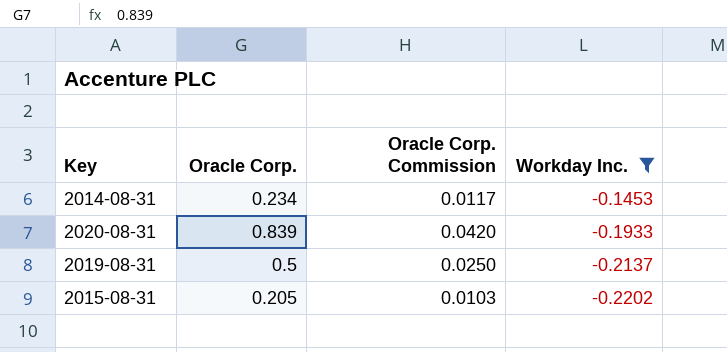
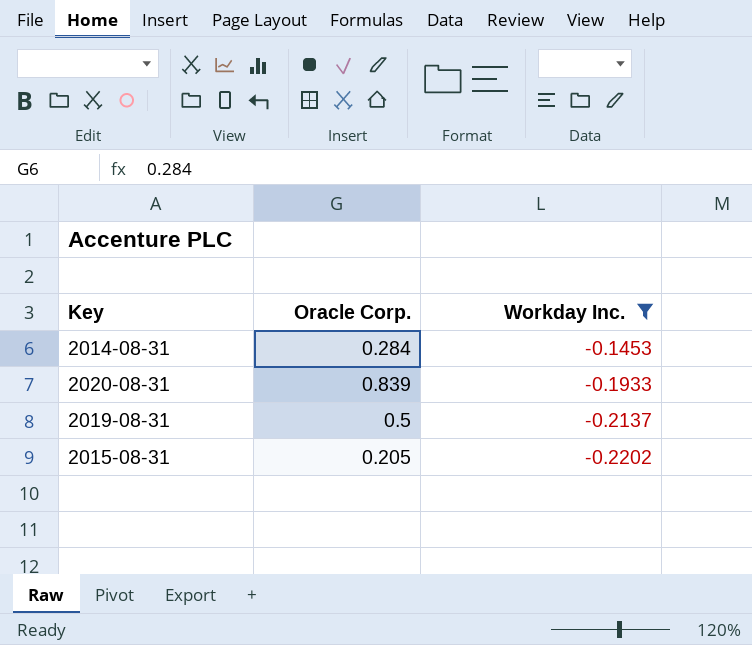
column Oracle Corp. Commission | formula: [Oracle Corp.] * 0.05 -> none
2014-08-31 | Oracle Corp.: 0.234 -> 0.284

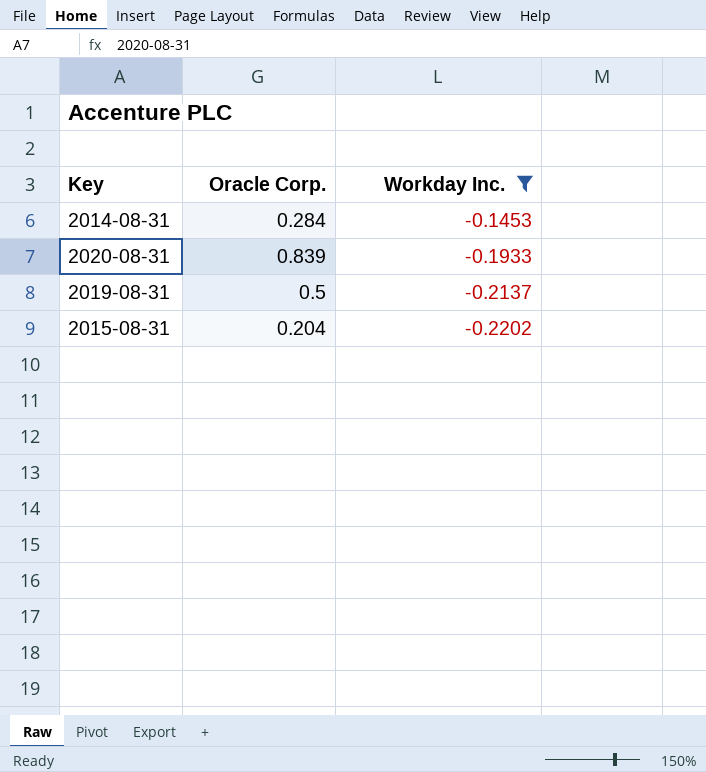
2015-08-31 | Oracle Corp.: 0.205 -> 0.204

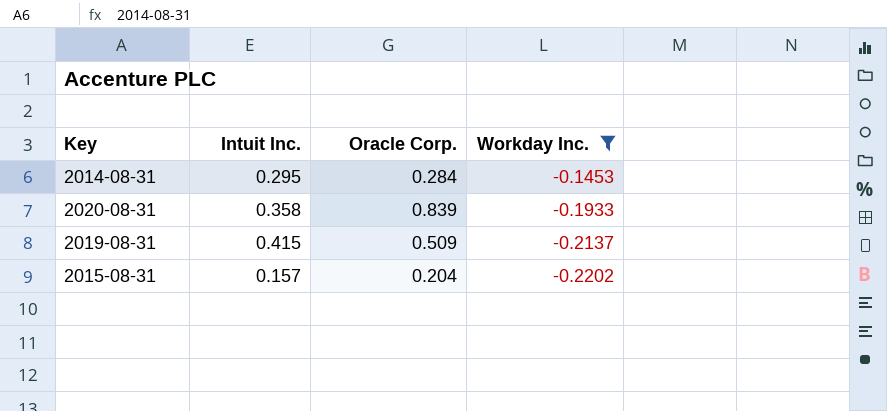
column Intuit Inc. | position: none -> 2
2019-08-31 | Oracle Corp.: 0.5 -> 0.509

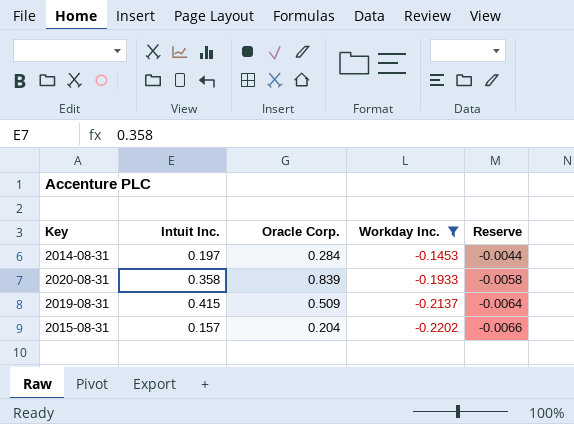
column Reserve | formula: none -> [Workday Inc.] * 0.03
2014-08-31 | Intuit Inc.: 0.295 -> 0.197

